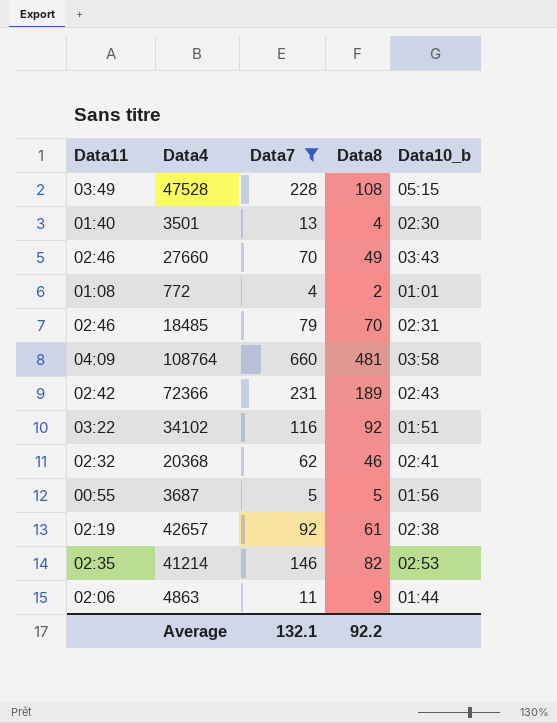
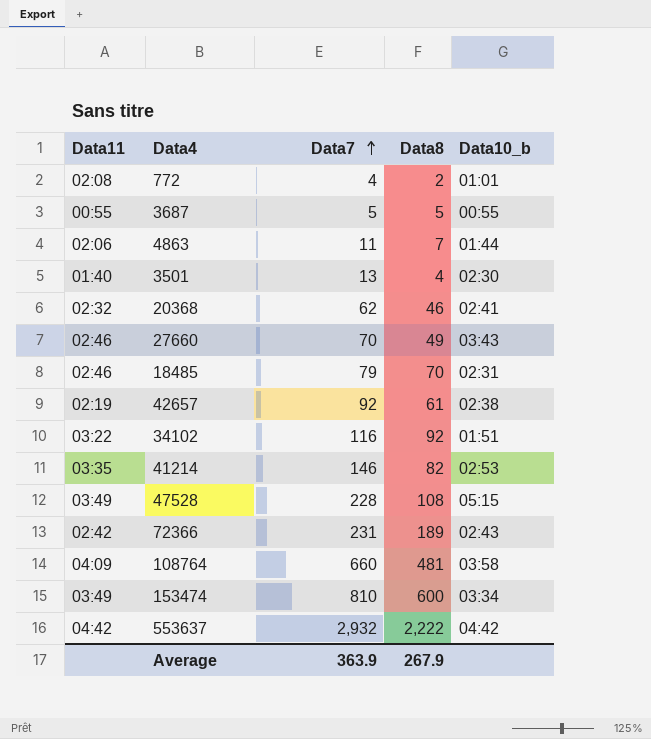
filter: Data7 <= 660 -> none
row order: none -> Data7 ascending
772 | Data11: 01:08 -> 02:08
3687 | Data10_b: 01:56 -> 00:55
4863 | Data8: 9 -> 7
41214 | Data11: 02:35 -> 03:35
Average | Data7: 132.1 -> 363.9
Average | Data8: 92.2 -> 267.9

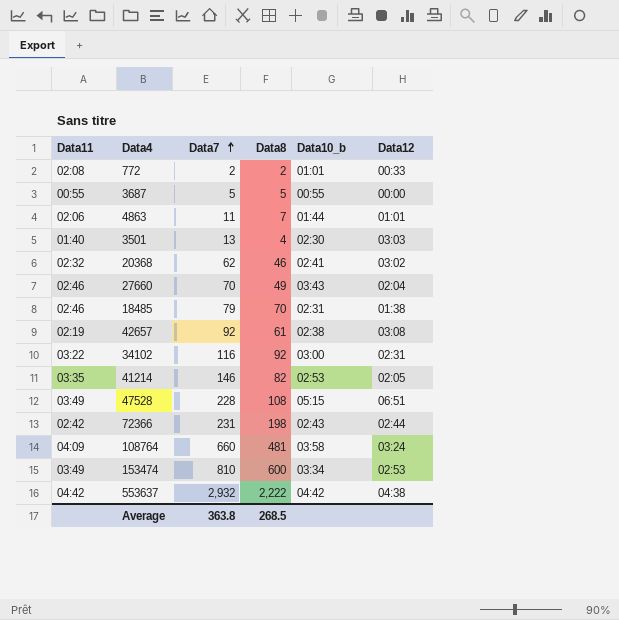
column Data12 | position: none -> 6
772 | Data7: 4 -> 2
34102 | Data10_b: 01:51 -> 03:00
72366 | Data8: 189 -> 198
Average | Data7: 363.9 -> 363.8
Average | Data8: 267.9 -> 268.5

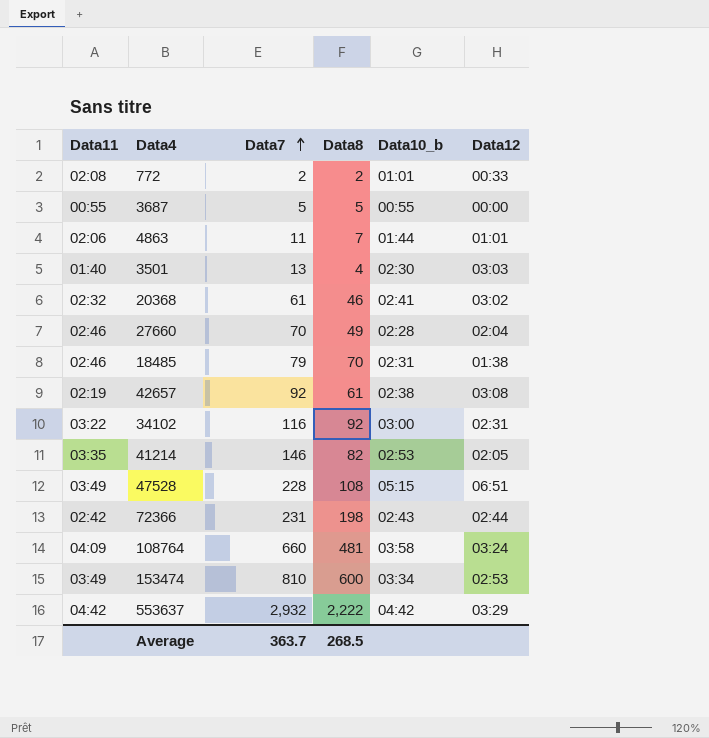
20368 | Data7: 62 -> 61
27660 | Data10_b: 03:43 -> 02:28
553637 | Data12: 04:38 -> 03:29
Average | Data7: 363.8 -> 363.7

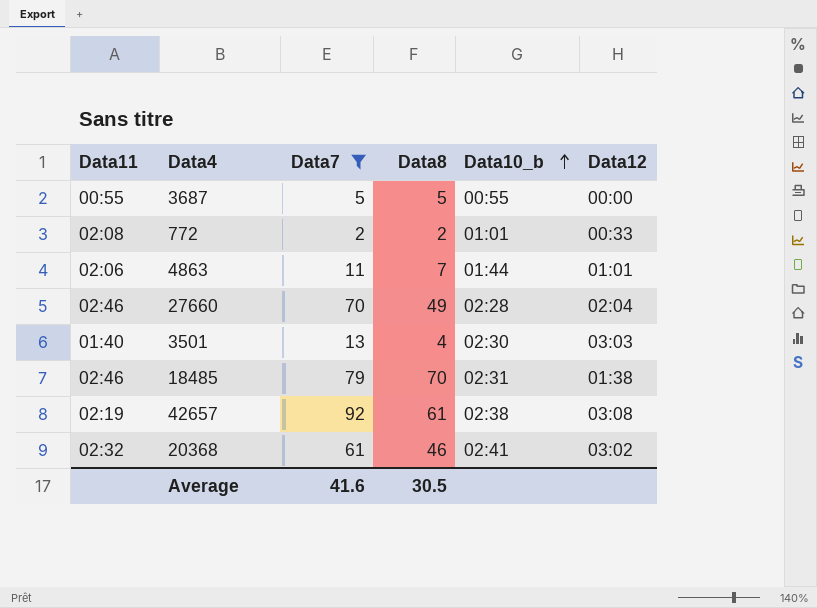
filter: none -> Data7 <= 92
row order: Data7 ascending -> Data10_b ascending
Average | Data7: 363.7 -> 41.6
Average | Data8: 268.5 -> 30.5

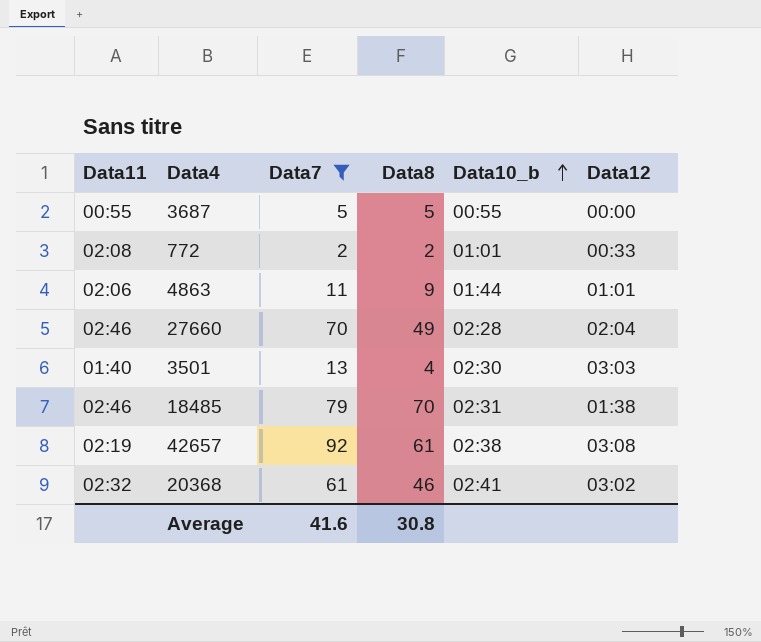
4863 | Data8: 7 -> 9
Average | Data8: 30.5 -> 30.8

